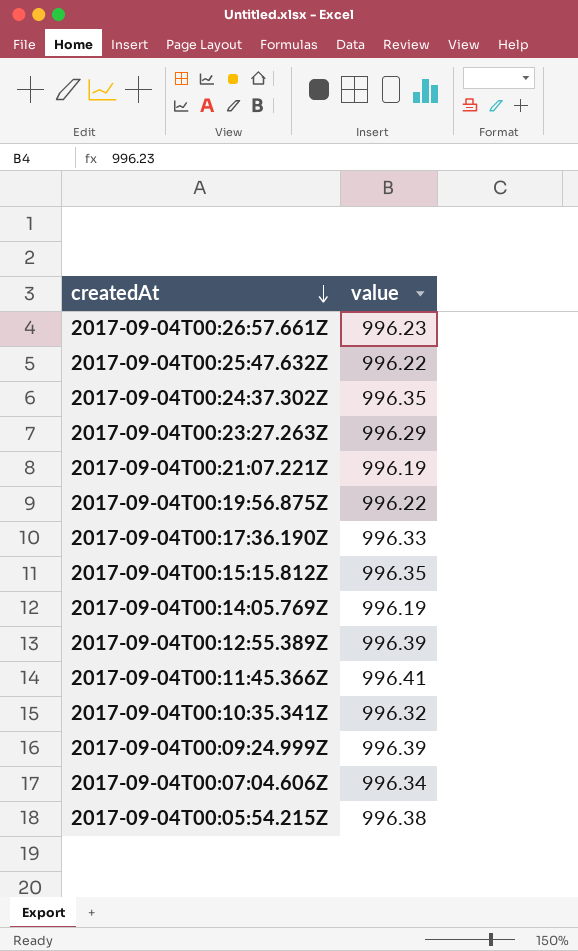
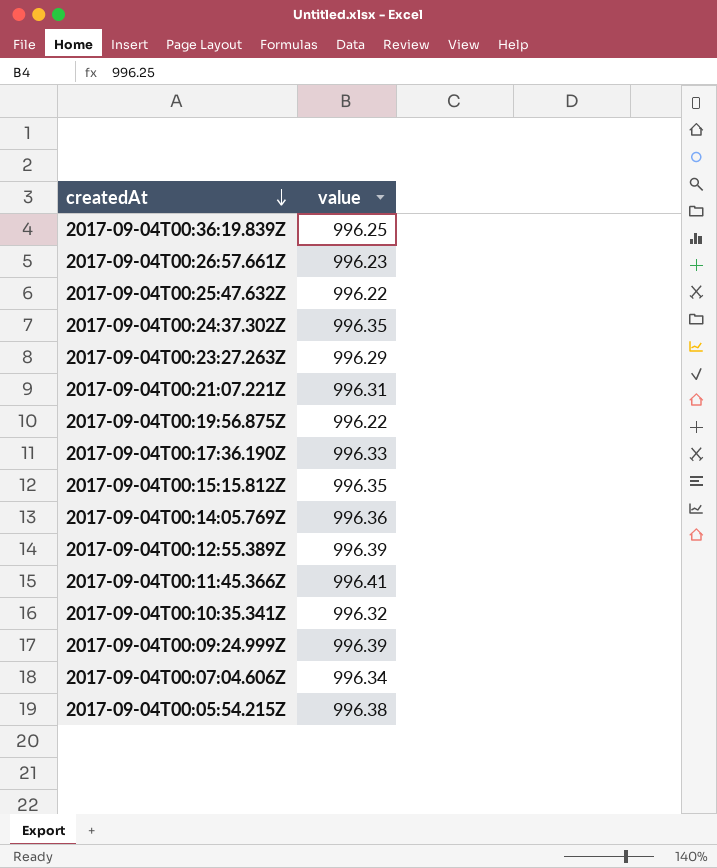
row 2017-09-04T00:36:19.839Z: none -> 996.25
2017-09-04T00:21:07.221Z | value: 996.19 -> 996.31
2017-09-04T00:14:05.769Z | value: 996.19 -> 996.36

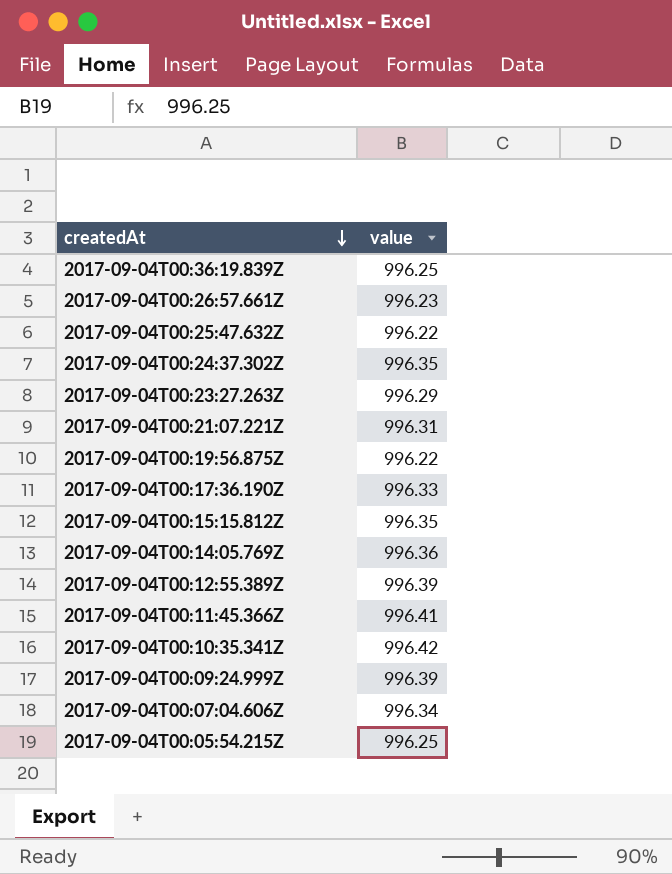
2017-09-04T00:10:35.341Z | value: 996.32 -> 996.42
2017-09-04T00:05:54.215Z | value: 996.38 -> 996.25

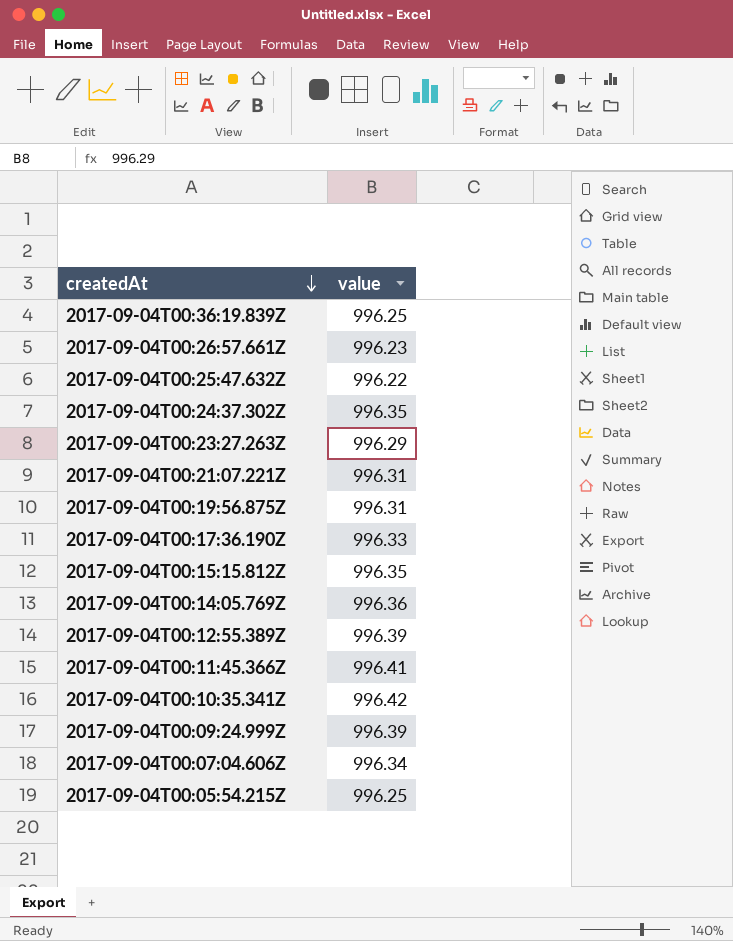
2017-09-04T00:19:56.875Z | value: 996.22 -> 996.31

